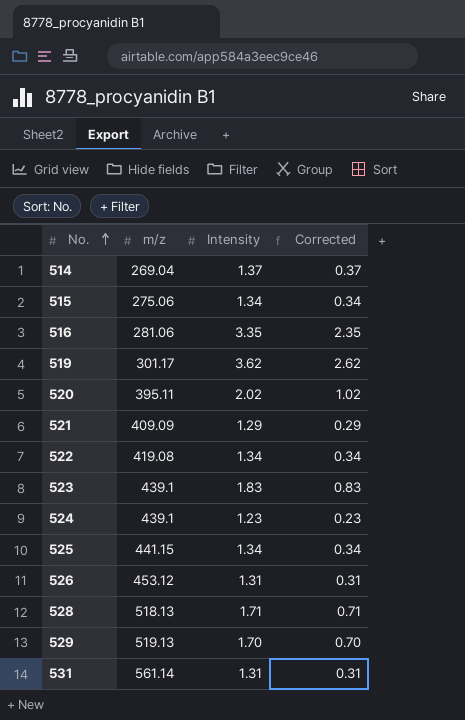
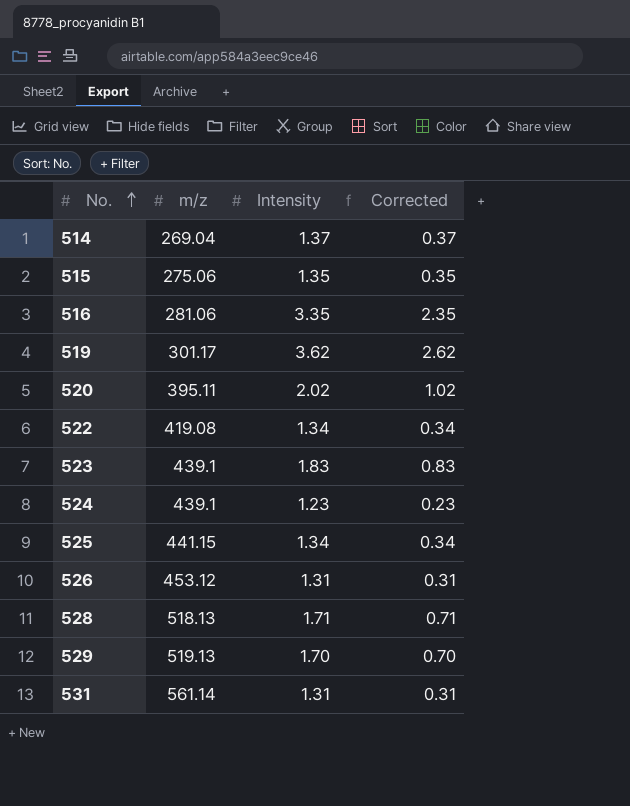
row 521: 409.09 | 1.29 | 0.29 -> none
515 | Intensity: 1.34 -> 1.35
515 | Corrected: 0.34 -> 0.35

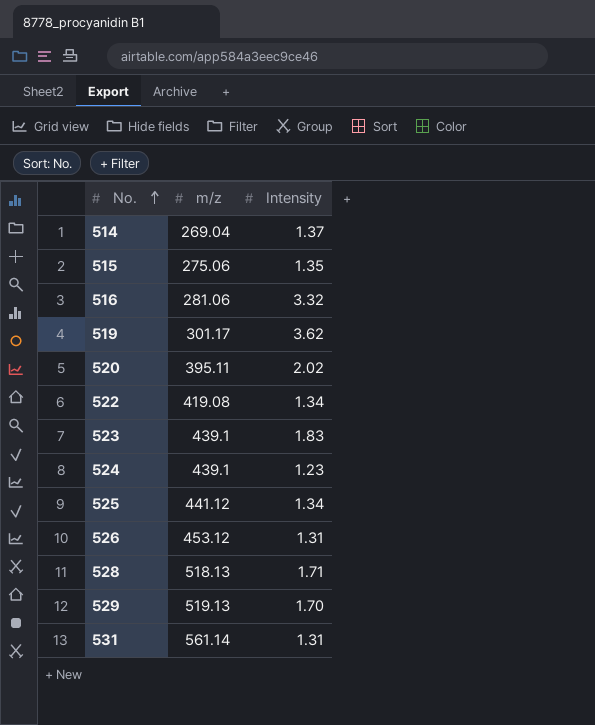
column Corrected | formula: [Intensity] - 1 -> none
516 | Intensity: 3.35 -> 3.32
525 | m/z: 441.15 -> 441.12

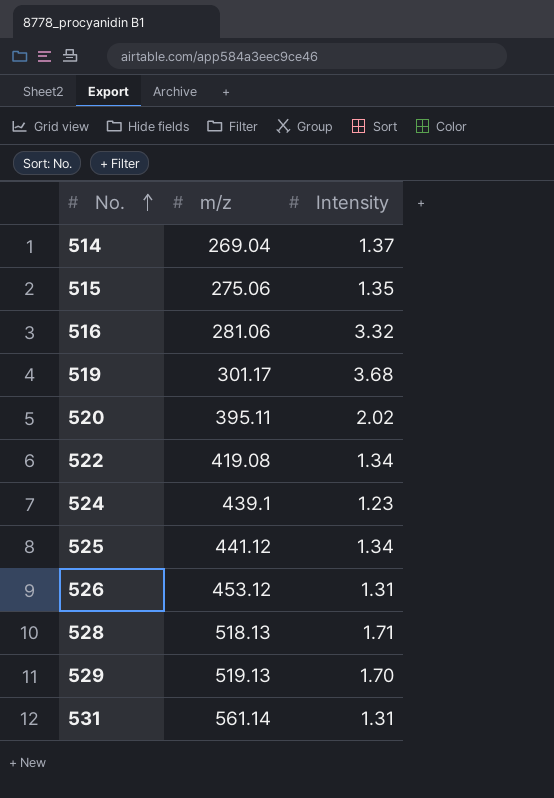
row 523: 439.1 | 1.83 -> none
519 | Intensity: 3.62 -> 3.68

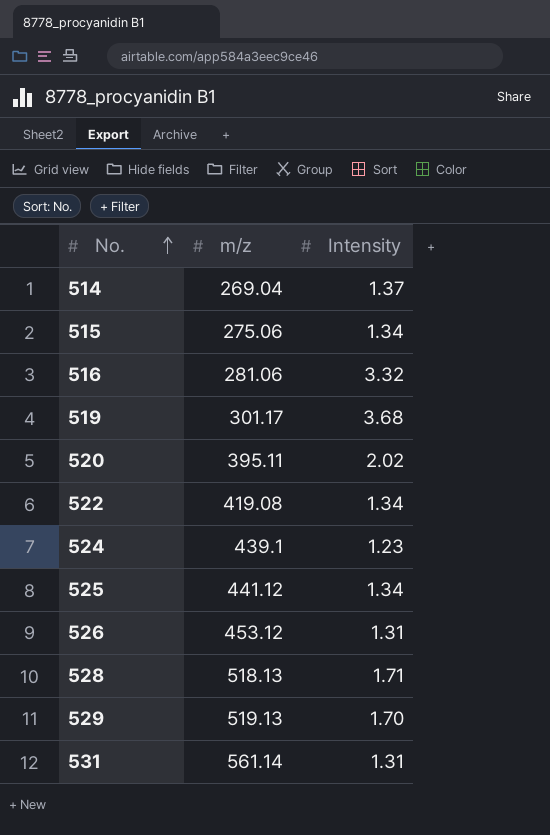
515 | Intensity: 1.35 -> 1.34

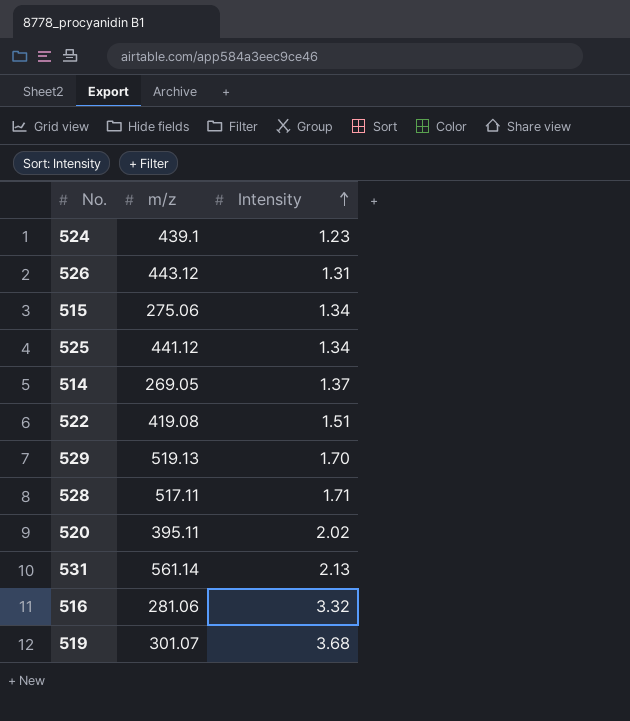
row order: No. ascending -> Intensity ascending
526 | m/z: 453.12 -> 443.12
514 | m/z: 269.04 -> 269.05
522 | Intensity: 1.34 -> 1.51
528 | m/z: 518.13 -> 517.11
531 | Intensity: 1.31 -> 2.13
519 | m/z: 301.17 -> 301.07

